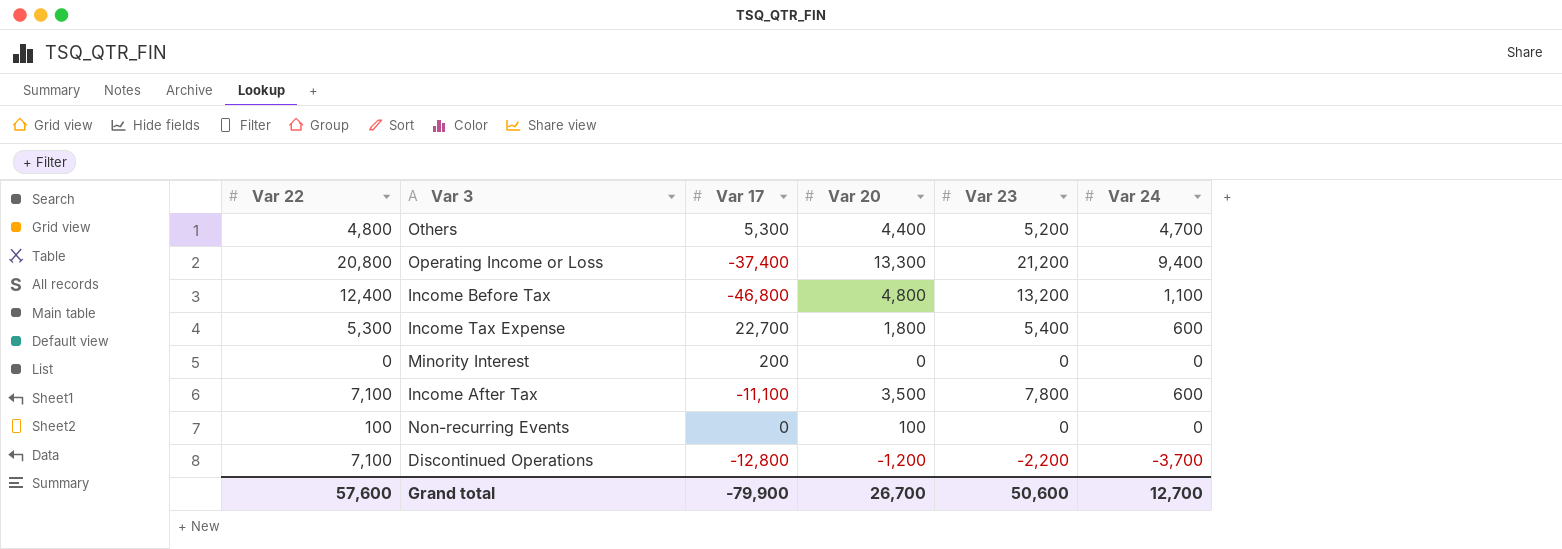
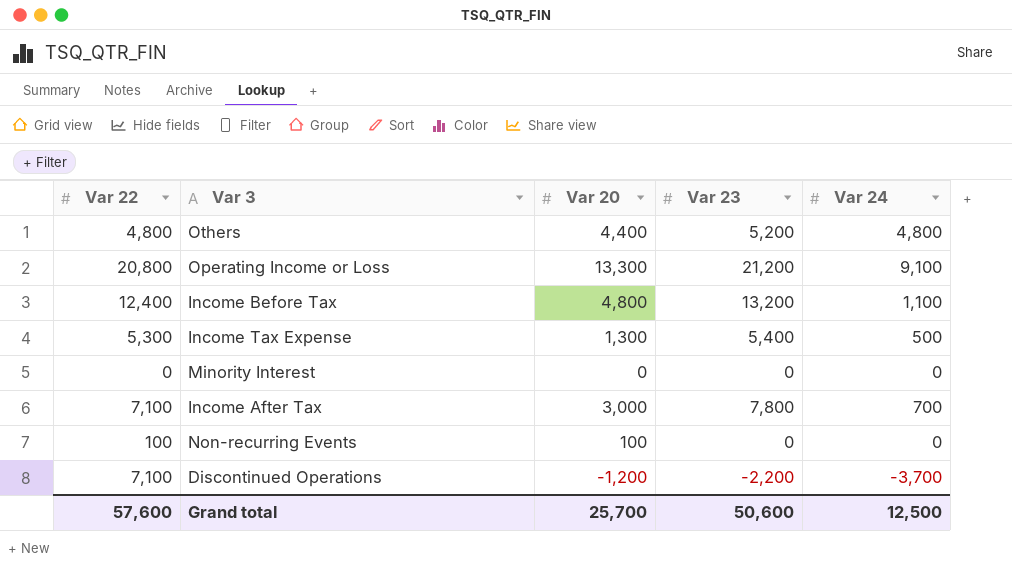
column Var 17 | position: 3 -> none
Others | Var 24: 4,700 -> 4,800
Operating Income or Loss | Var 24: 9,400 -> 9,100
Income Tax Expense | Var 20: 1,800 -> 1,300
Income Tax Expense | Var 24: 600 -> 500
Income After Tax | Var 20: 3,500 -> 3,000
Income After Tax | Var 24: 600 -> 700
Grand total | Var 20: 26,700 -> 25,700
Grand total | Var 24: 12,700 -> 12,500

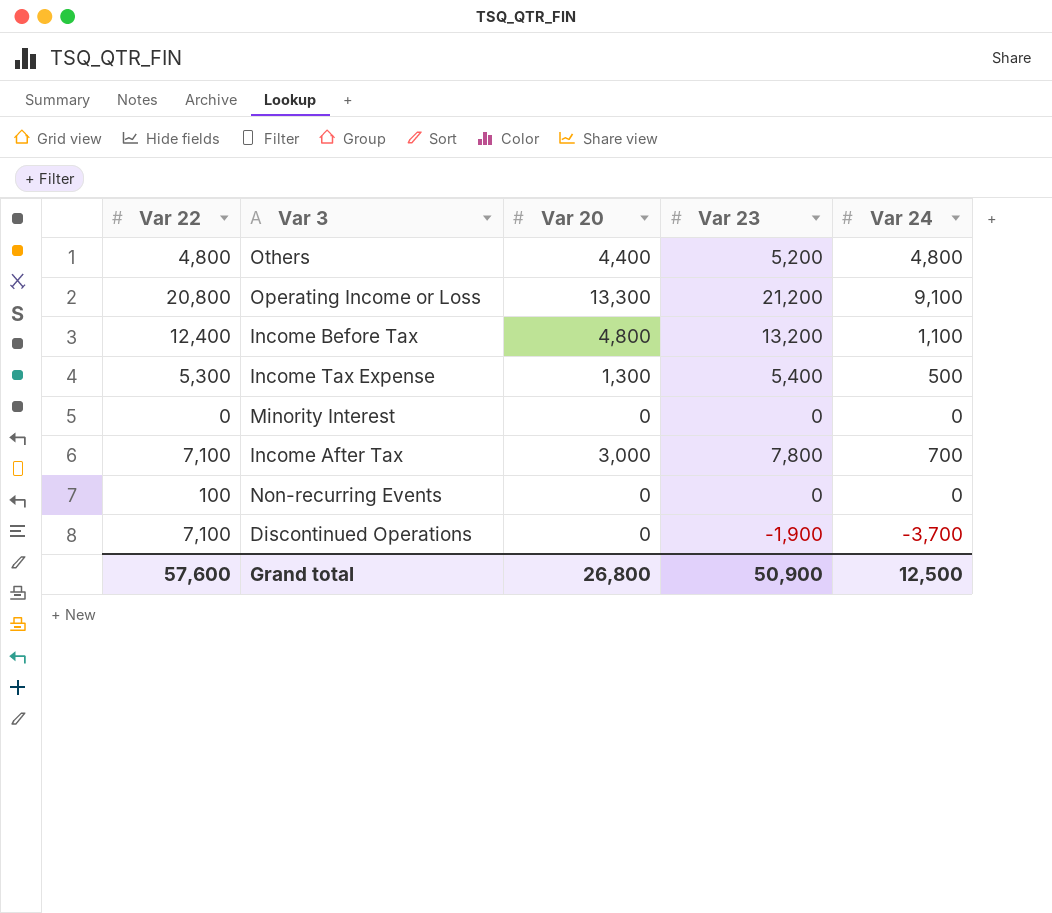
Non-recurring Events | Var 20: 100 -> 0
Discontinued Operations | Var 20: -1,200 -> 0
Discontinued Operations | Var 23: -2,200 -> -1,900
Grand total | Var 20: 25,700 -> 26,800
Grand total | Var 23: 50,600 -> 50,900

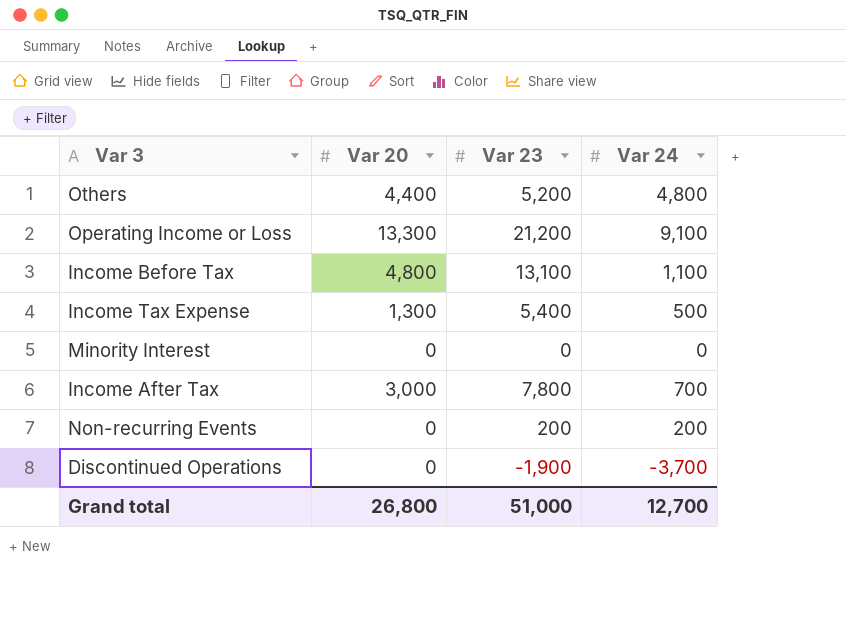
column Var 22 | position: 1 -> none
Income Before Tax | Var 23: 13,200 -> 13,100
Non-recurring Events | Var 23: 0 -> 200
Non-recurring Events | Var 24: 0 -> 200
Grand total | Var 23: 50,900 -> 51,000
Grand total | Var 24: 12,500 -> 12,700

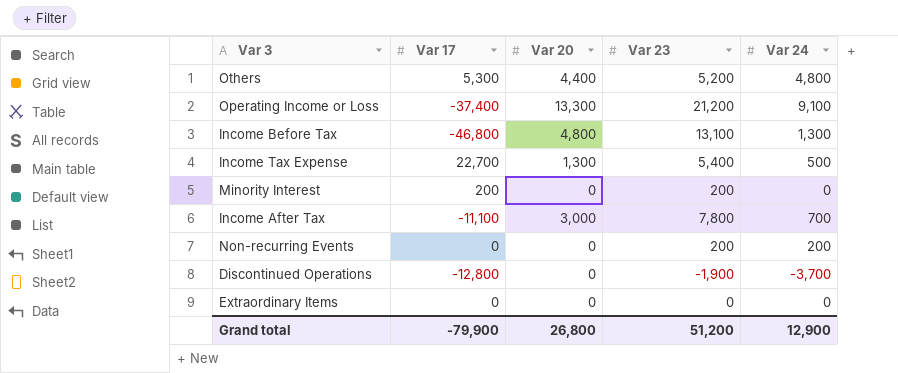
column Var 17 | position: none -> 2
Income Before Tax | Var 24: 1,100 -> 1,300
Minority Interest | Var 23: 0 -> 200
row Extraordinary Items: none -> 0 | 0 | 0 | 0
Grand total | Var 23: 51,000 -> 51,200
Grand total | Var 24: 12,700 -> 12,900

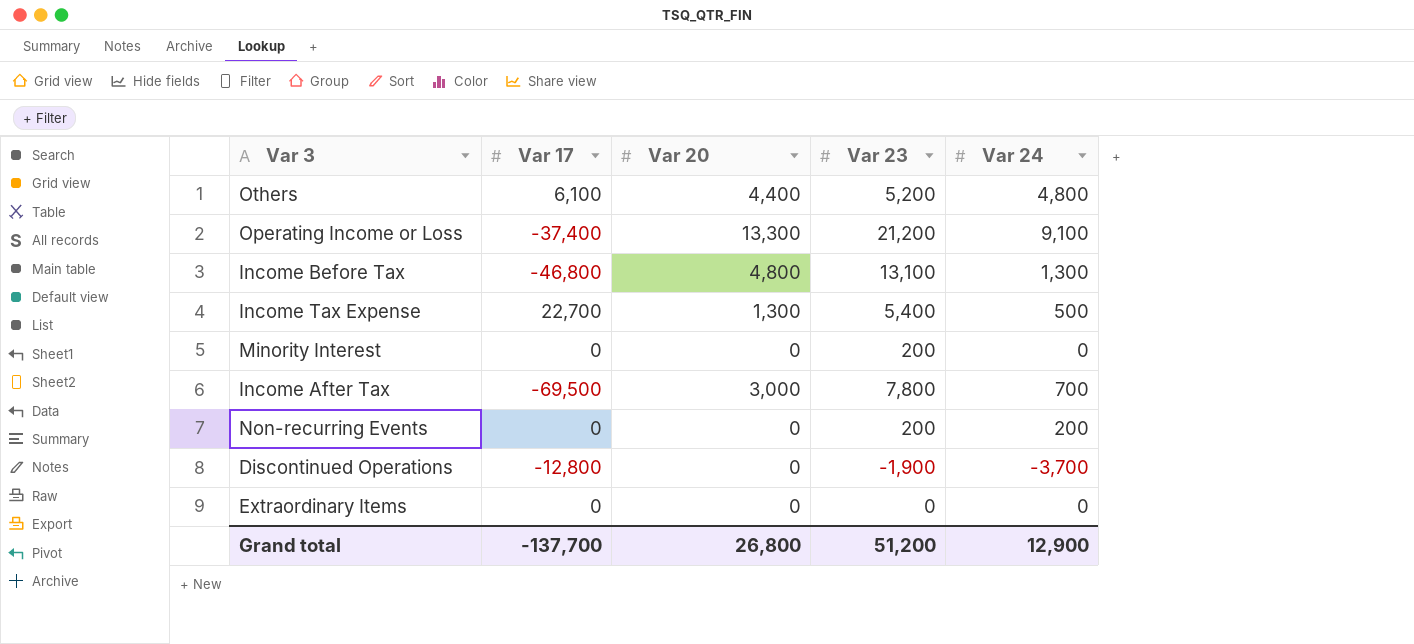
Others | Var 17: 5,300 -> 6,100
Minority Interest | Var 17: 200 -> 0
Income After Tax | Var 17: -11,100 -> -69,500
Grand total | Var 17: -79,900 -> -137,700

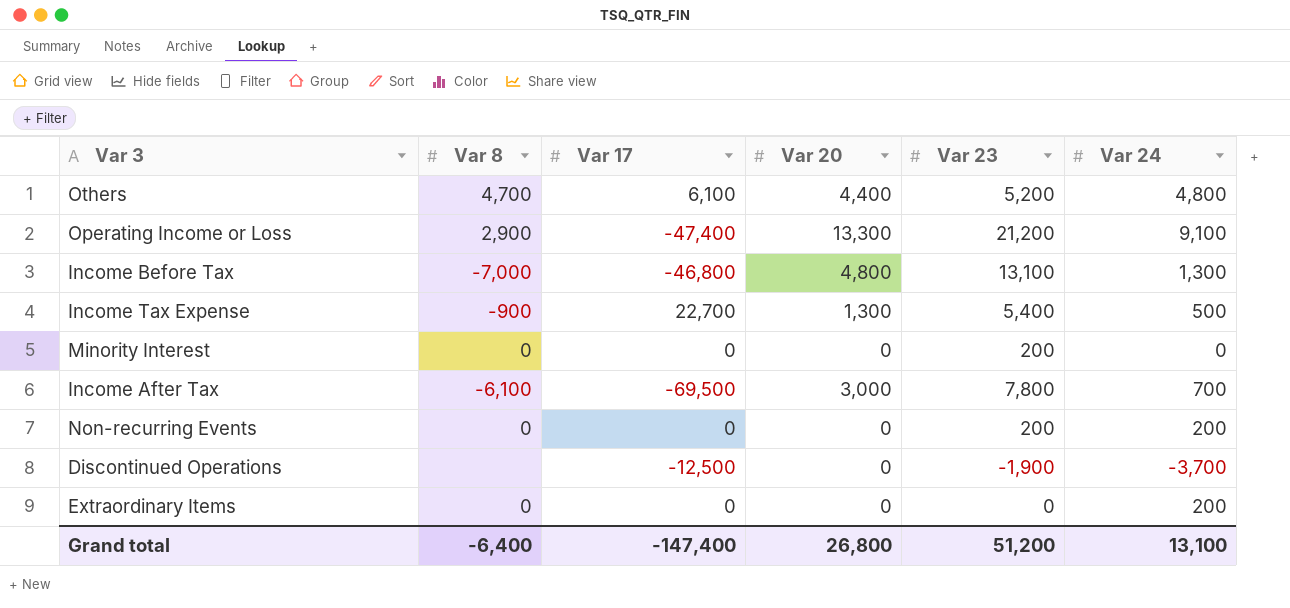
column Var 8 | position: none -> 2
Operating Income or Loss | Var 17: -37,400 -> -47,400
Discontinued Operations | Var 17: -12,800 -> -12,500
Extraordinary Items | Var 24: 0 -> 200
Grand total | Var 17: -137,700 -> -147,400
Grand total | Var 24: 12,900 -> 13,100

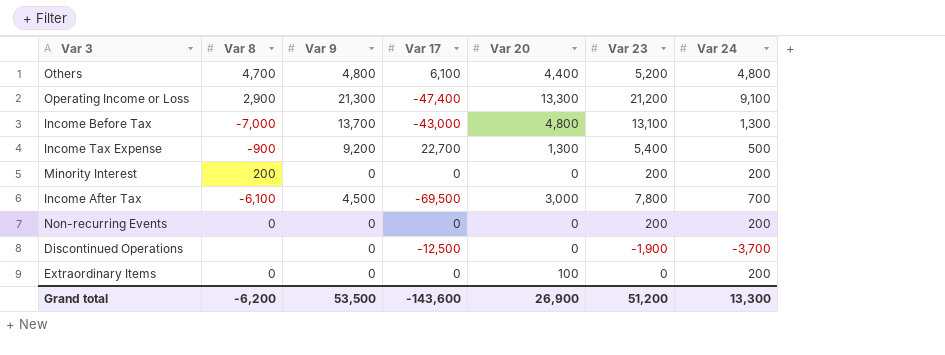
column Var 9 | position: none -> 3
Income Before Tax | Var 17: -46,800 -> -43,000
Minority Interest | Var 8: 0 -> 200
Minority Interest | Var 24: 0 -> 200
Extraordinary Items | Var 20: 0 -> 100
Grand total | Var 8: -6,400 -> -6,200
Grand total | Var 17: -147,400 -> -143,600
Grand total | Var 20: 26,800 -> 26,900
Grand total | Var 24: 13,100 -> 13,300

